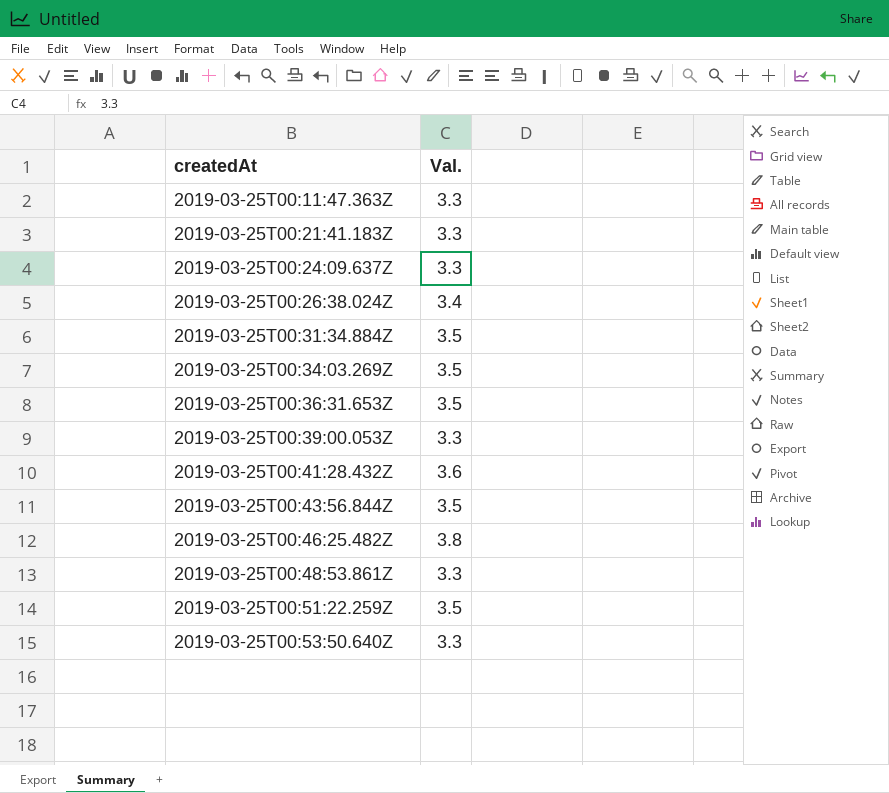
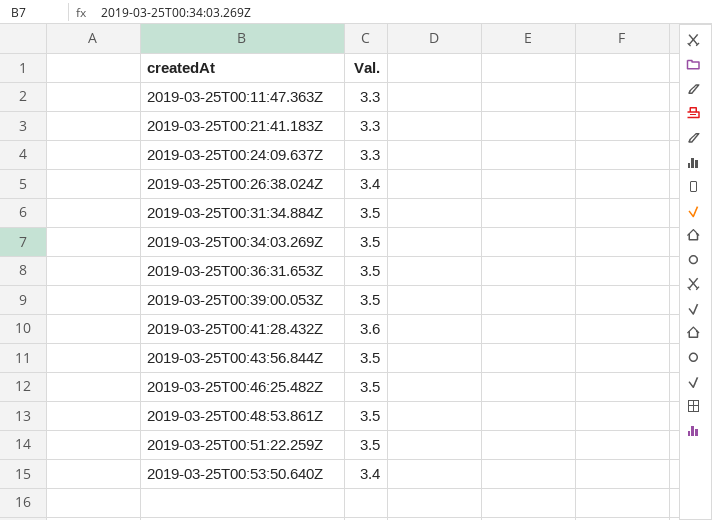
2019-03-25T00:39:00.053Z | Val.: 3.3 -> 3.5
2019-03-25T00:46:25.482Z | Val.: 3.8 -> 3.5
2019-03-25T00:48:53.861Z | Val.: 3.3 -> 3.5
2019-03-25T00:53:50.640Z | Val.: 3.3 -> 3.4

